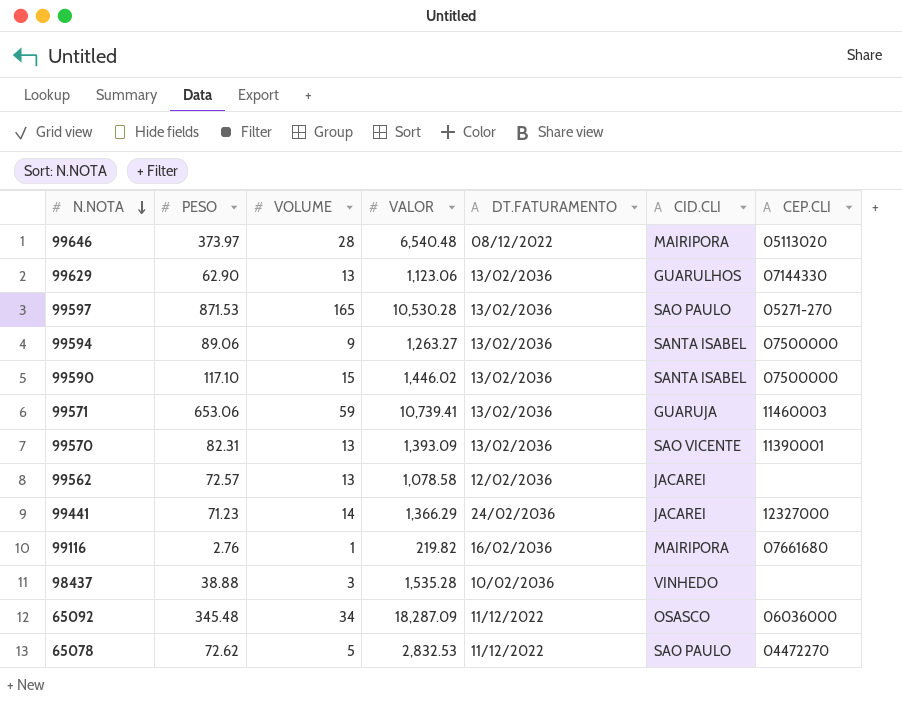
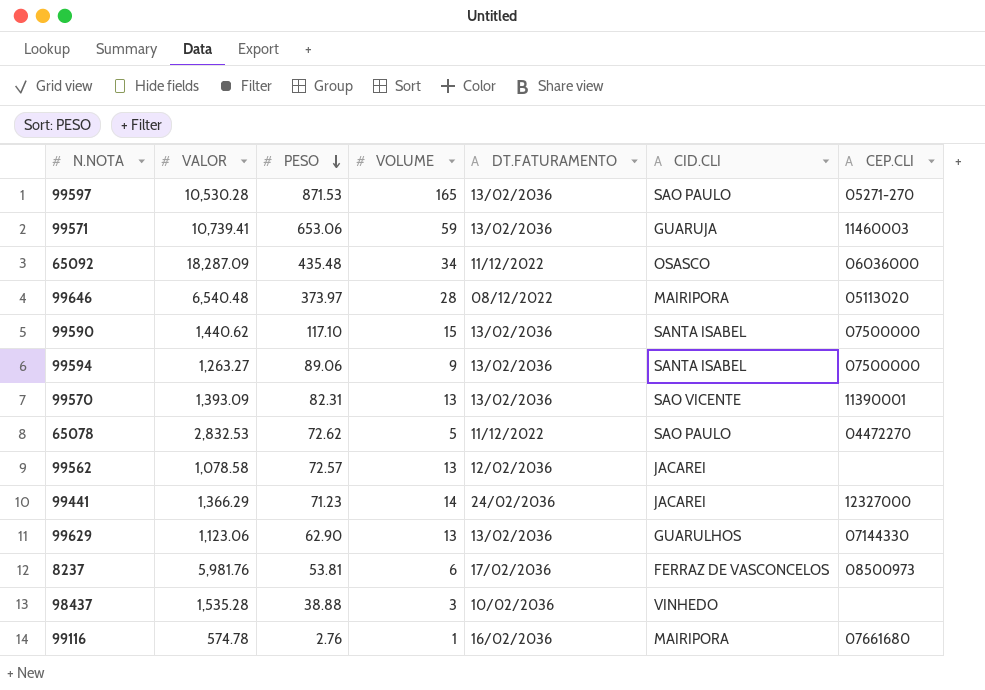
row order: N.NOTA descending -> PESO descending
column VALOR | position: 4 -> 2
65092 | PESO: 345.48 -> 435.48
99590 | VALOR: 1,446.02 -> 1,440.62
row 8237: none -> 5,981.76 | 53.81 | 6 | 17/02/2036 | FERRAZ DE VASCONCELOS | 08500973
99116 | VALOR: 219.82 -> 574.78

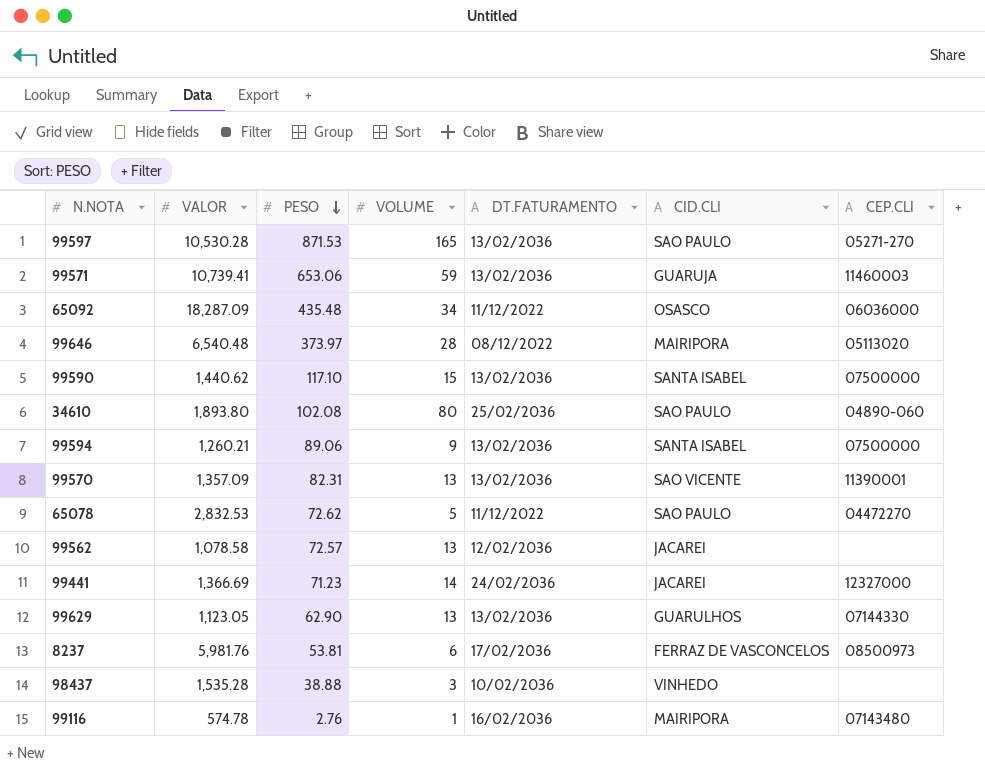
row 34610: none -> 1,893.80 | 102.08 | 80 | 25/02/2036 | SAO PAULO | 04890-060
99594 | VALOR: 1,263.27 -> 1,260.21
99570 | VALOR: 1,393.09 -> 1,357.09
99441 | VALOR: 1,366.29 -> 1,366.69
99629 | VALOR: 1,123.06 -> 1,123.05
99116 | CEP.CLI: 07661680 -> 07143480

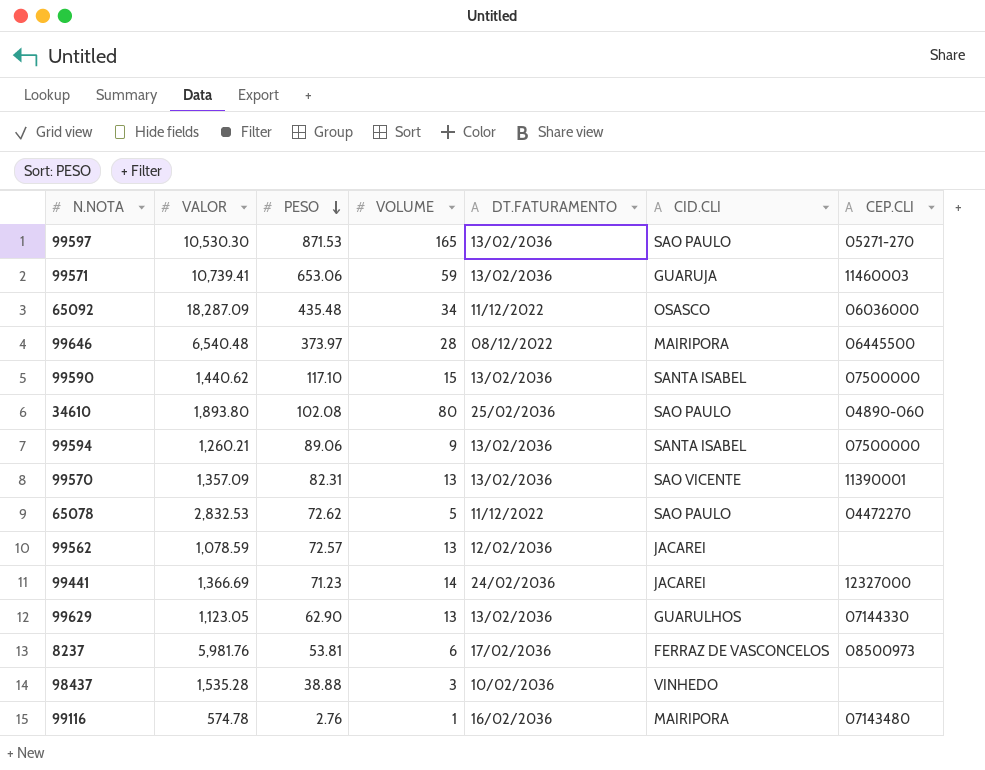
99597 | VALOR: 10,530.28 -> 10,530.30
99646 | CEP.CLI: 05113020 -> 06445500
99562 | VALOR: 1,078.58 -> 1,078.59

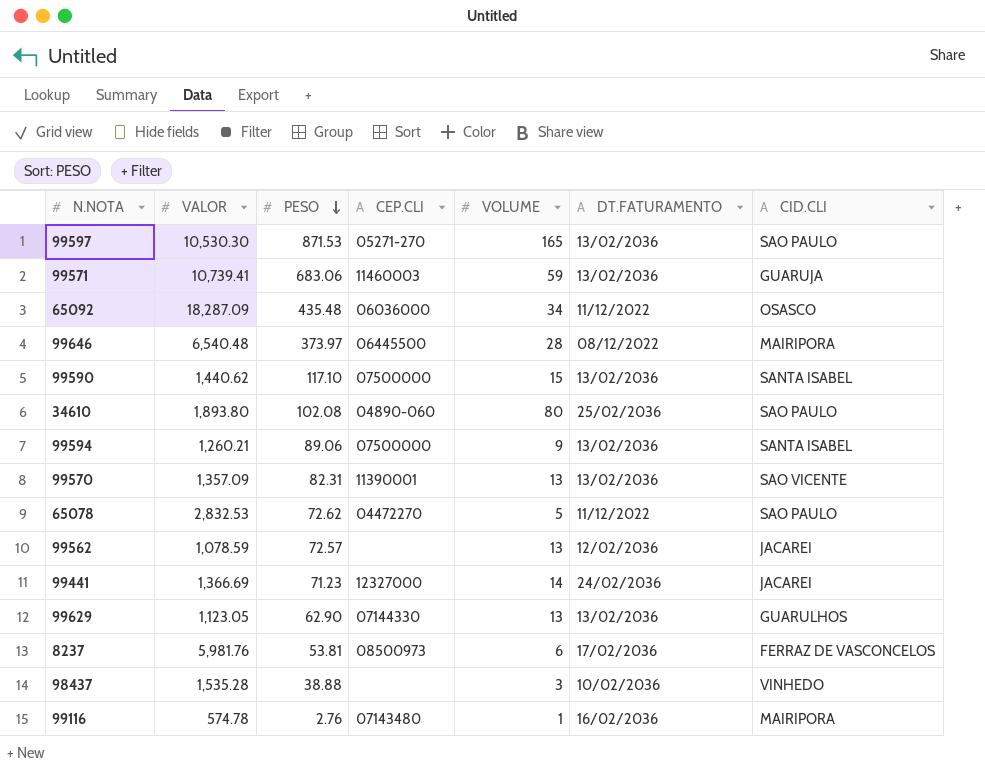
column CEP.CLI | position: 7 -> 4
99571 | PESO: 653.06 -> 683.06

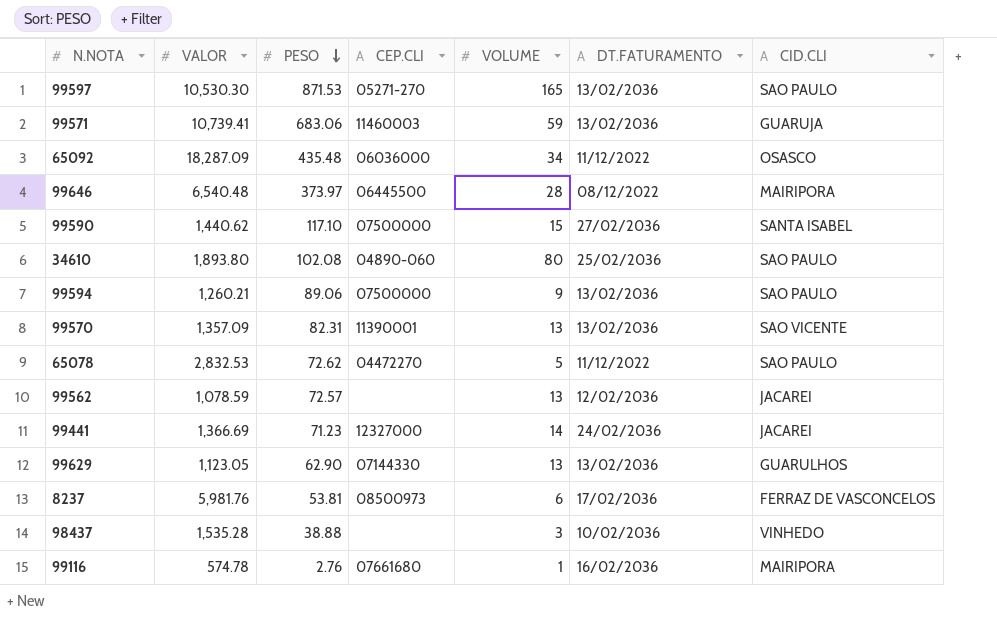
99590 | DT.FATURAMENTO: 13/02/2036 -> 27/02/2036
99594 | CID.CLI: SANTA ISABEL -> SAO PAULO
99116 | CEP.CLI: 07143480 -> 07661680

